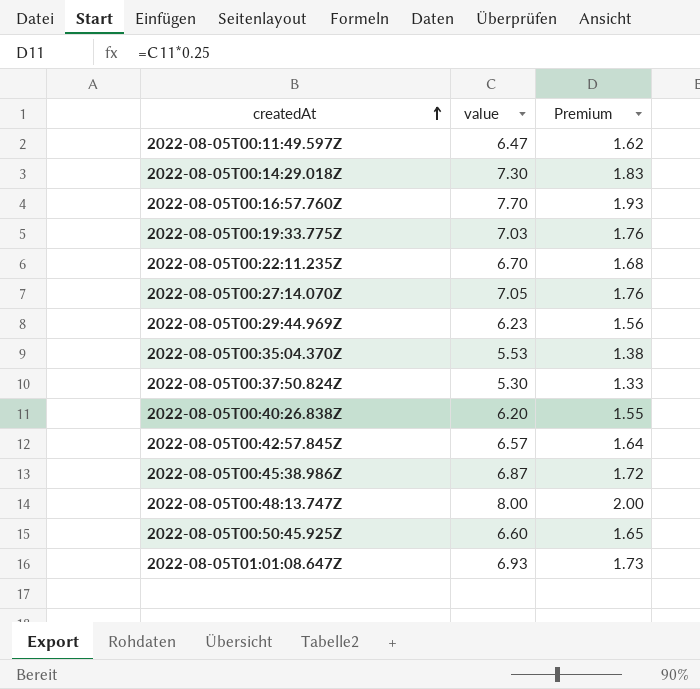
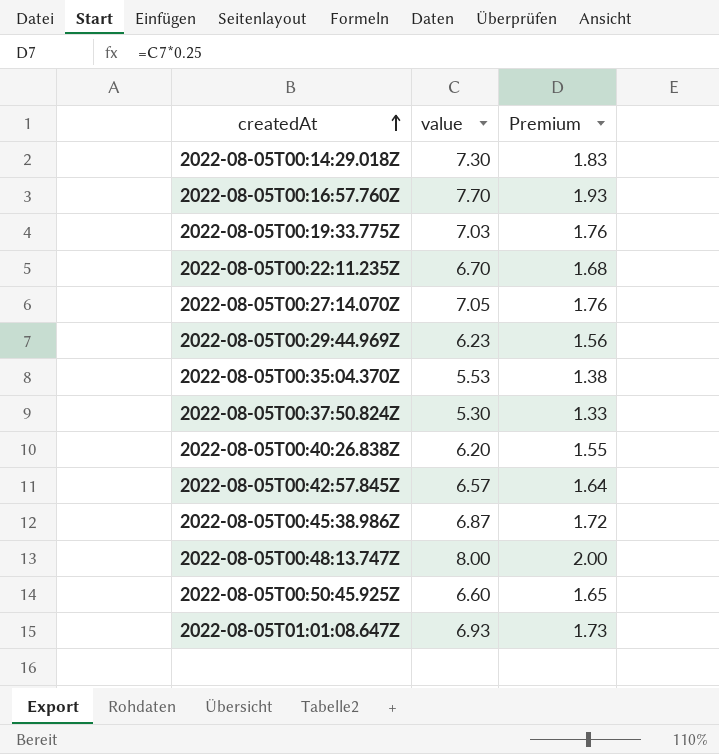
row 2022-08-05T00:11:49.597Z: 6.47 | 1.62 -> none

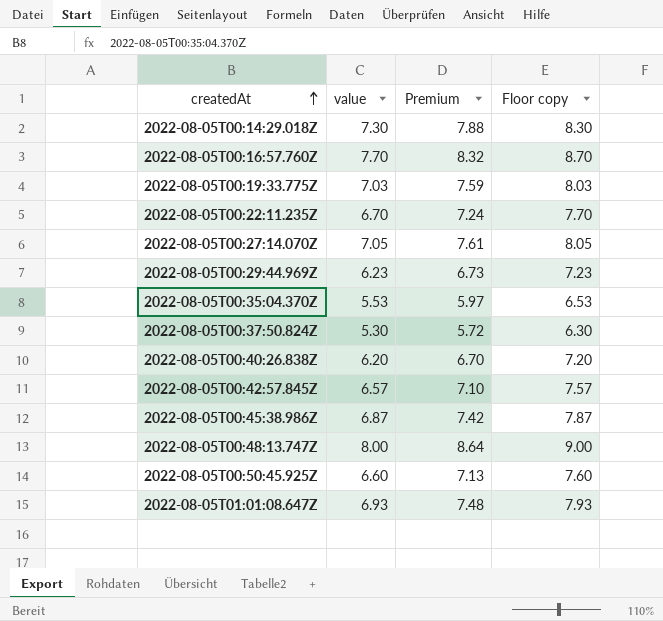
column Premium | formula: [value] * 0.25 -> [value] * 1.08
column Floor copy | formula: none -> [value] + 1

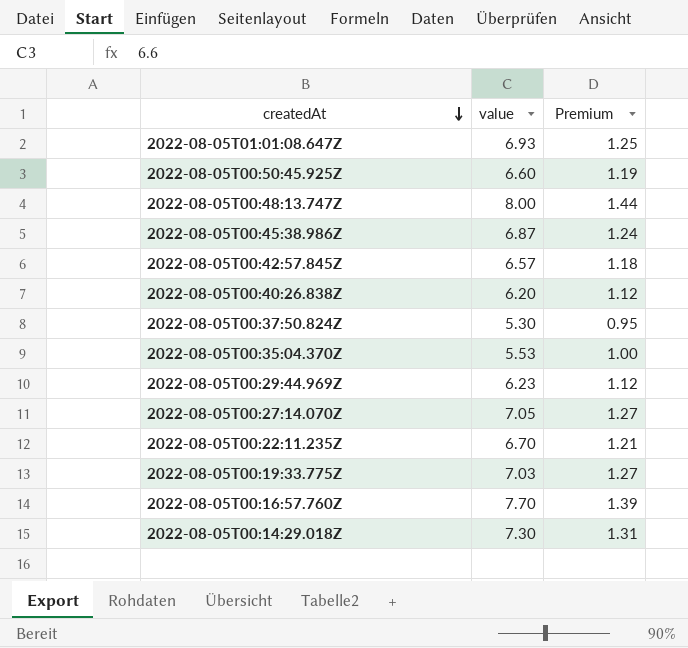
row order: createdAt ascending -> createdAt descending
column Floor copy | formula: [value] + 1 -> none
column Premium | formula: [value] * 1.08 -> [value] * 0.18

